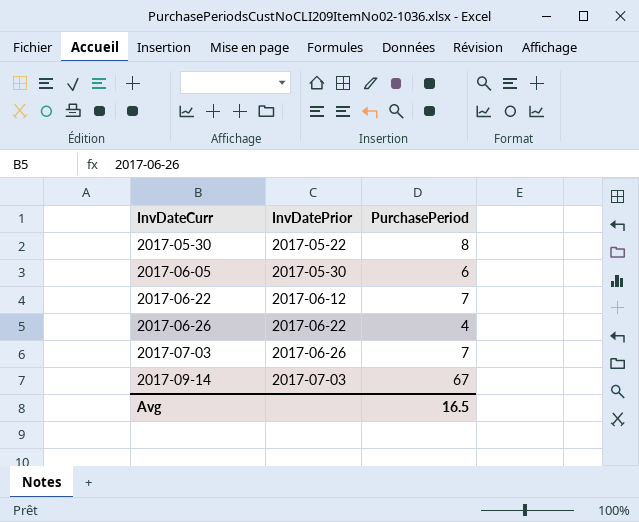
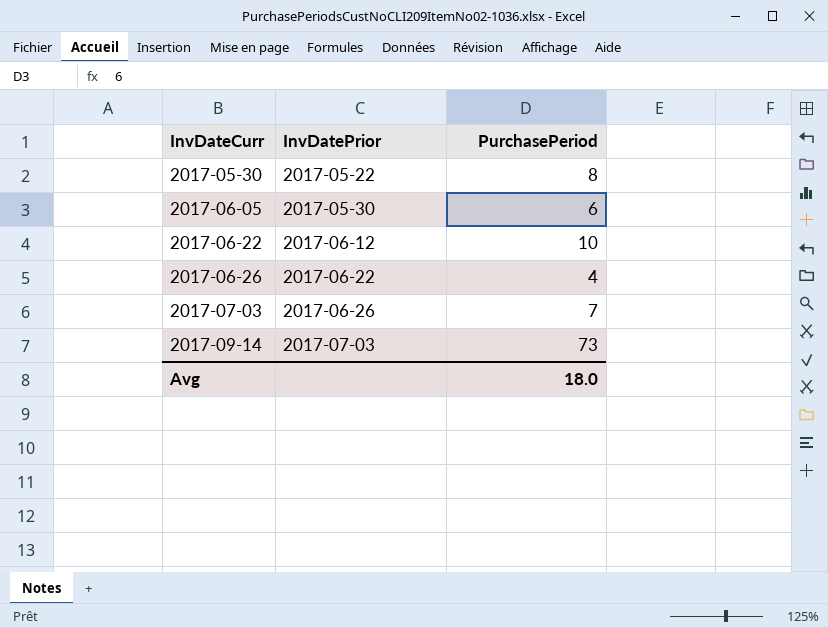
2017-06-22 | PurchasePeriod: 7 -> 10
2017-09-14 | PurchasePeriod: 67 -> 73
Avg | PurchasePeriod: 16.5 -> 18.0

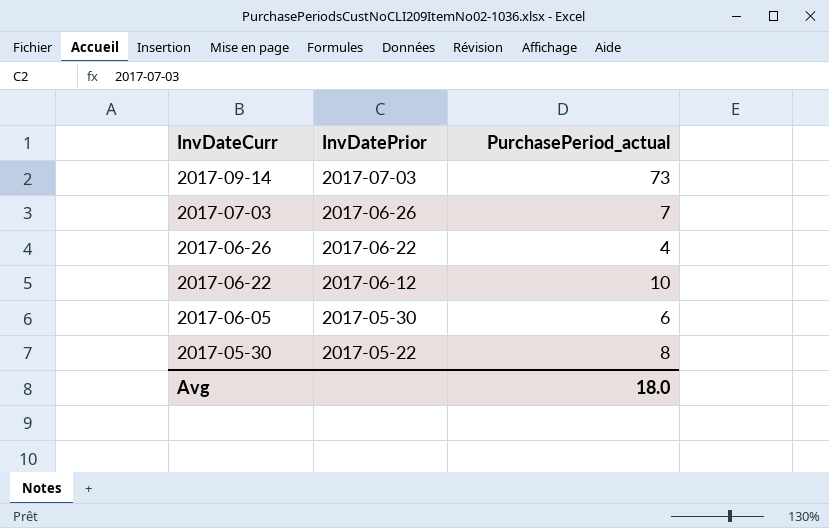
row order: InvDateCurr ascending -> InvDateCurr descending
column name: PurchasePeriod -> PurchasePeriod_actual

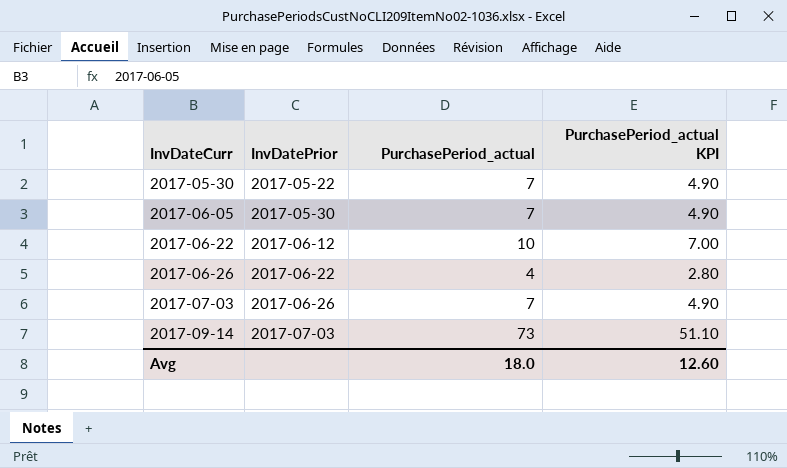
row order: InvDateCurr descending -> InvDateCurr ascending
column PurchasePeriod_actual KPI | formula: none -> [PurchasePeriod_actual] * 0.7
2017-05-30 | PurchasePeriod_actual: 8 -> 7
2017-06-05 | PurchasePeriod_actual: 6 -> 7

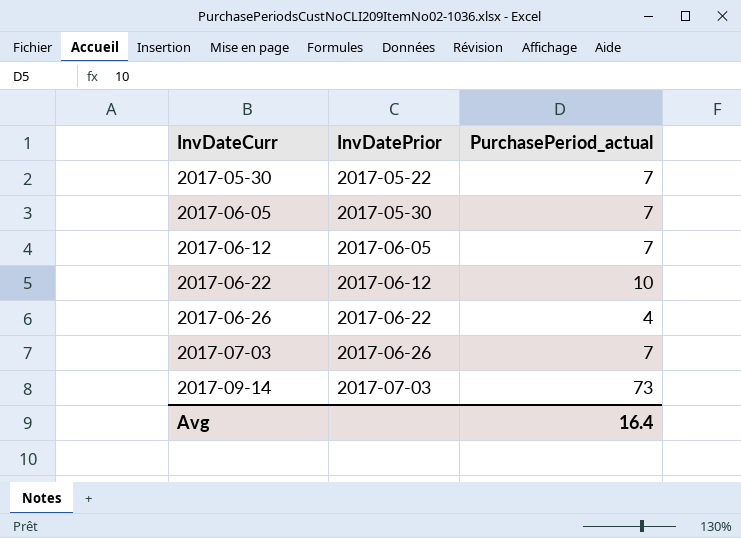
column PurchasePeriod_actual KPI | formula: [PurchasePeriod_actual] * 0.7 -> none
row 2017-06-12: none -> 2017-06-05 | 7
Avg | PurchasePeriod_actual: 18.0 -> 16.4

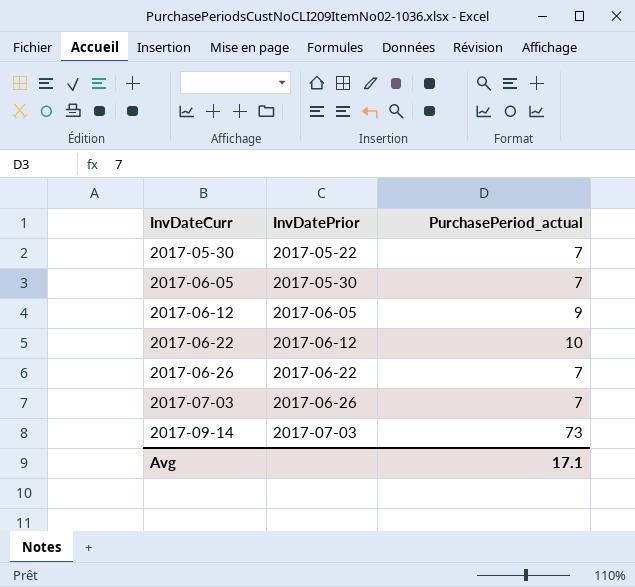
2017-06-12 | PurchasePeriod_actual: 7 -> 9
2017-06-26 | PurchasePeriod_actual: 4 -> 7
Avg | PurchasePeriod_actual: 16.4 -> 17.1

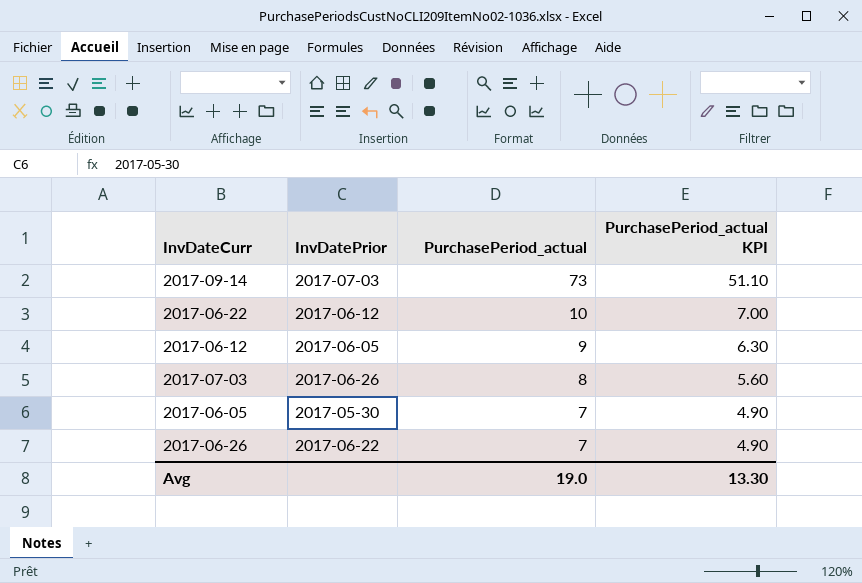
row order: InvDateCurr ascending -> PurchasePeriod_actual descending
column PurchasePeriod_actual KPI | formula: none -> [PurchasePeriod_actual] * 0.7
row 2017-05-30: 2017-05-22 | 7 -> none
2017-07-03 | PurchasePeriod_actual: 7 -> 8
Avg | PurchasePeriod_actual: 17.1 -> 19.0

